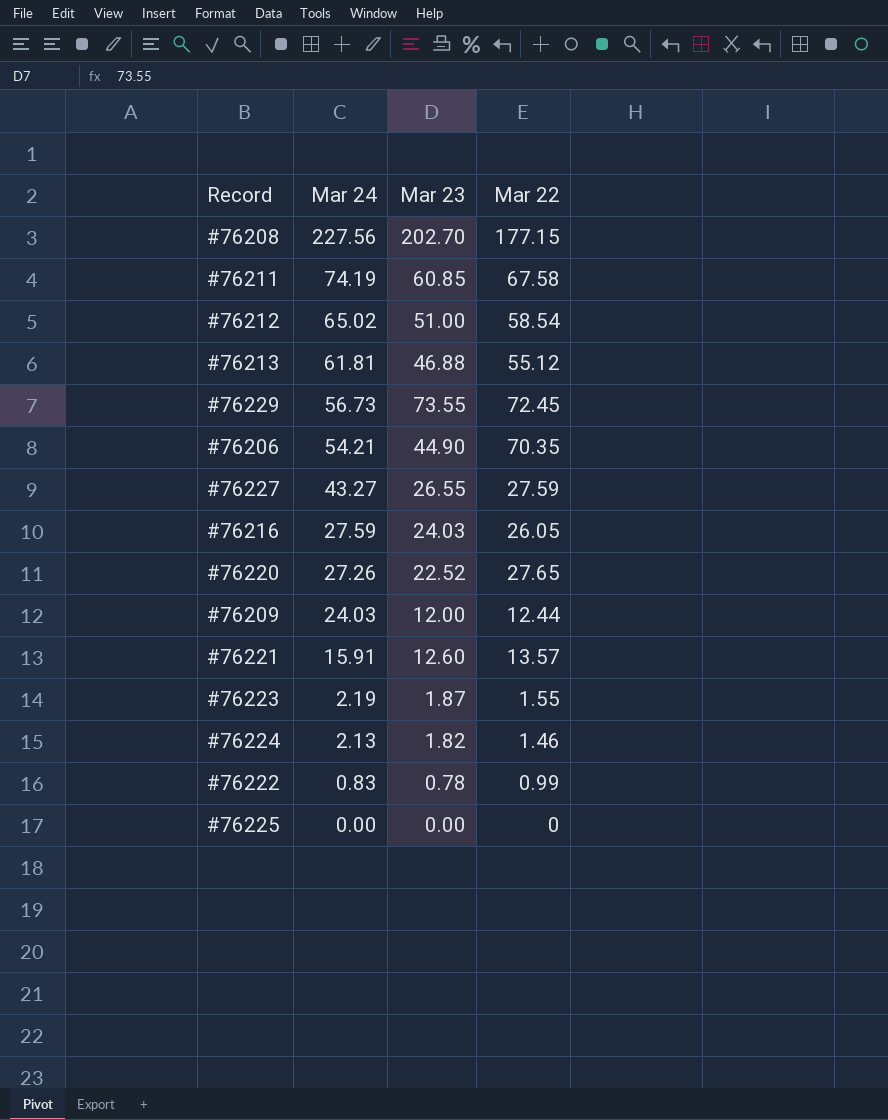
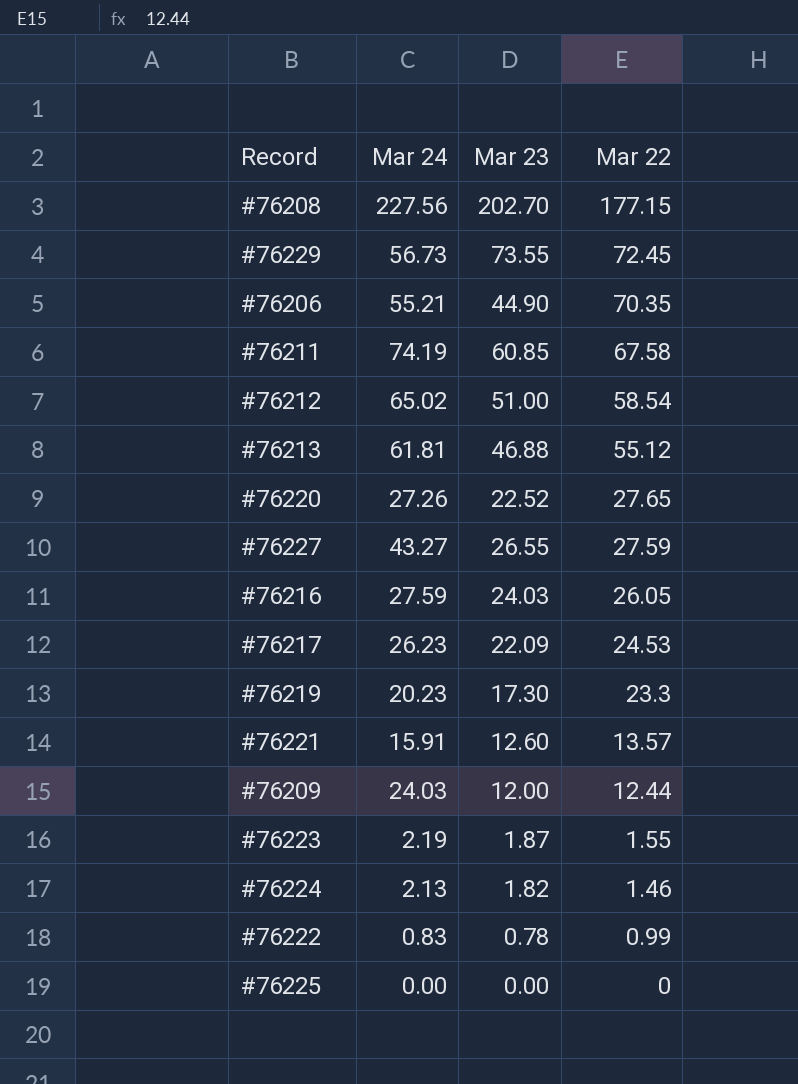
row order: Mar 24 descending -> Mar 22 descending
#76206 | Mar 24: 54.21 -> 55.21
row #76217: none -> 26.23 | 22.09 | 24.53
row #76219: none -> 20.23 | 17.30 | 23.3

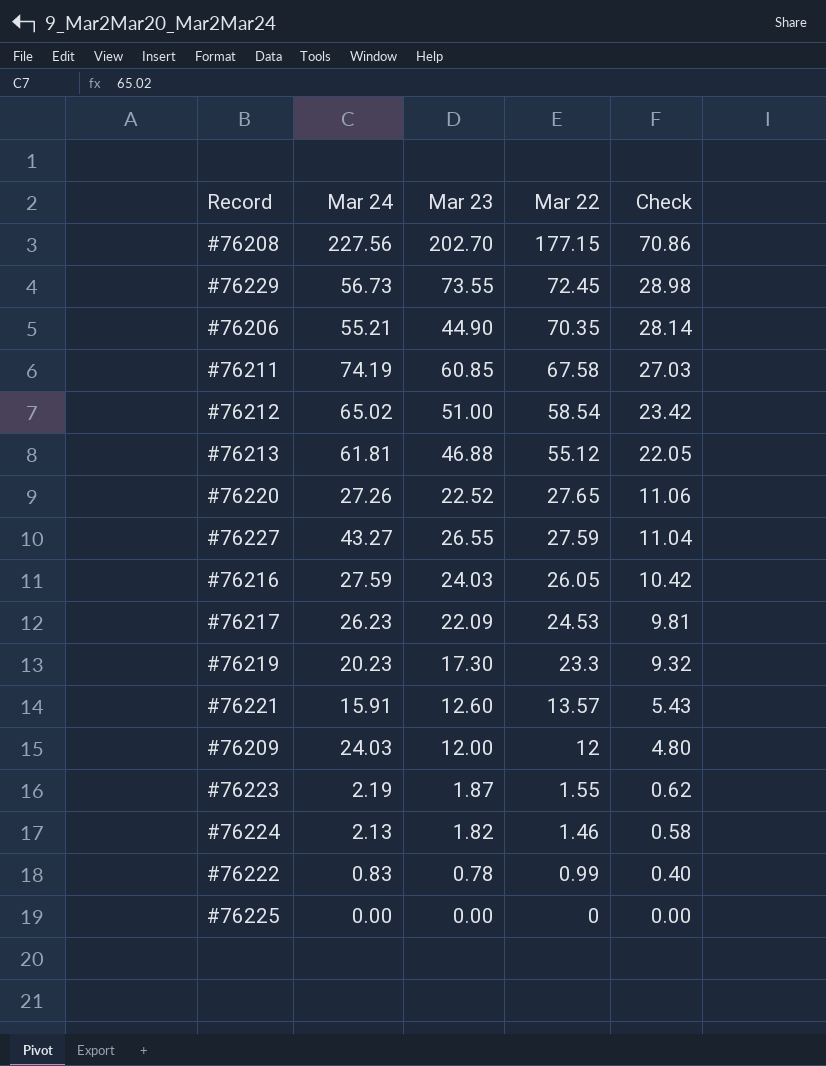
column Check | formula: none -> [Mar 22] * 0.4
#76209 | Mar 22: 12.44 -> 12

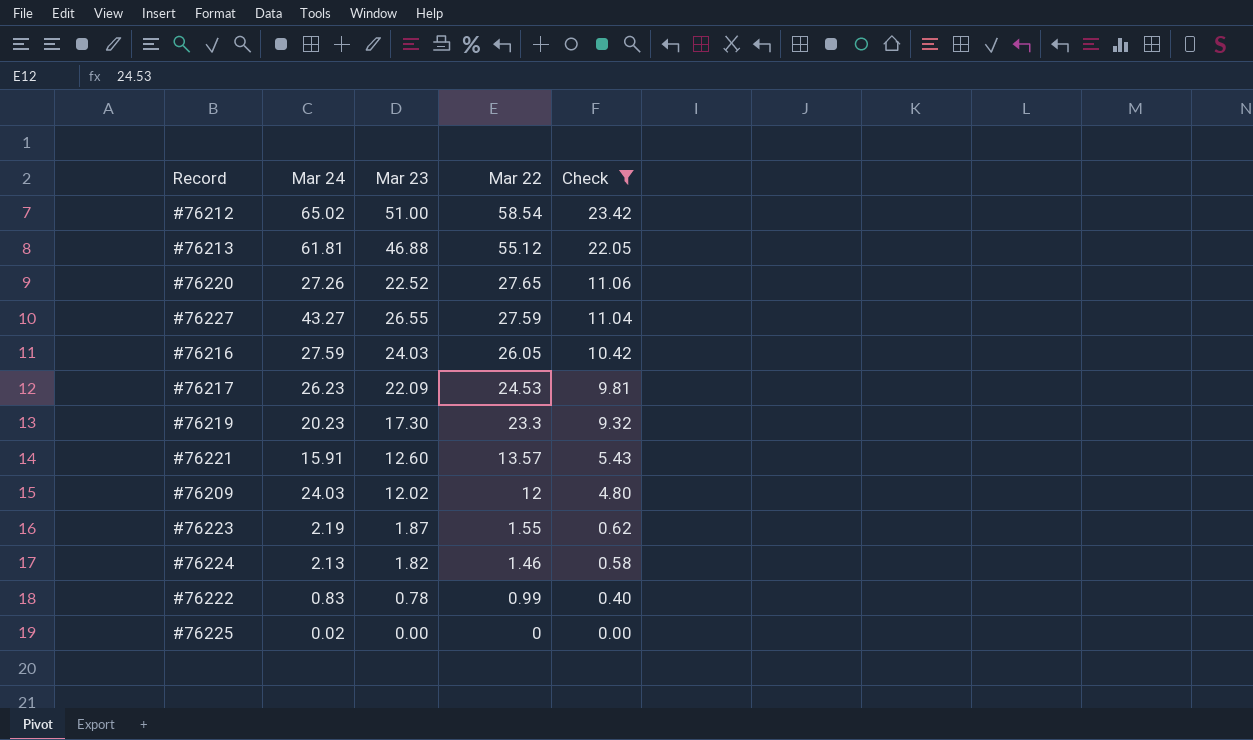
filter: none -> Check <= 23.42
#76209 | Mar 23: 12.00 -> 12.02
#76225 | Mar 24: 0.00 -> 0.02

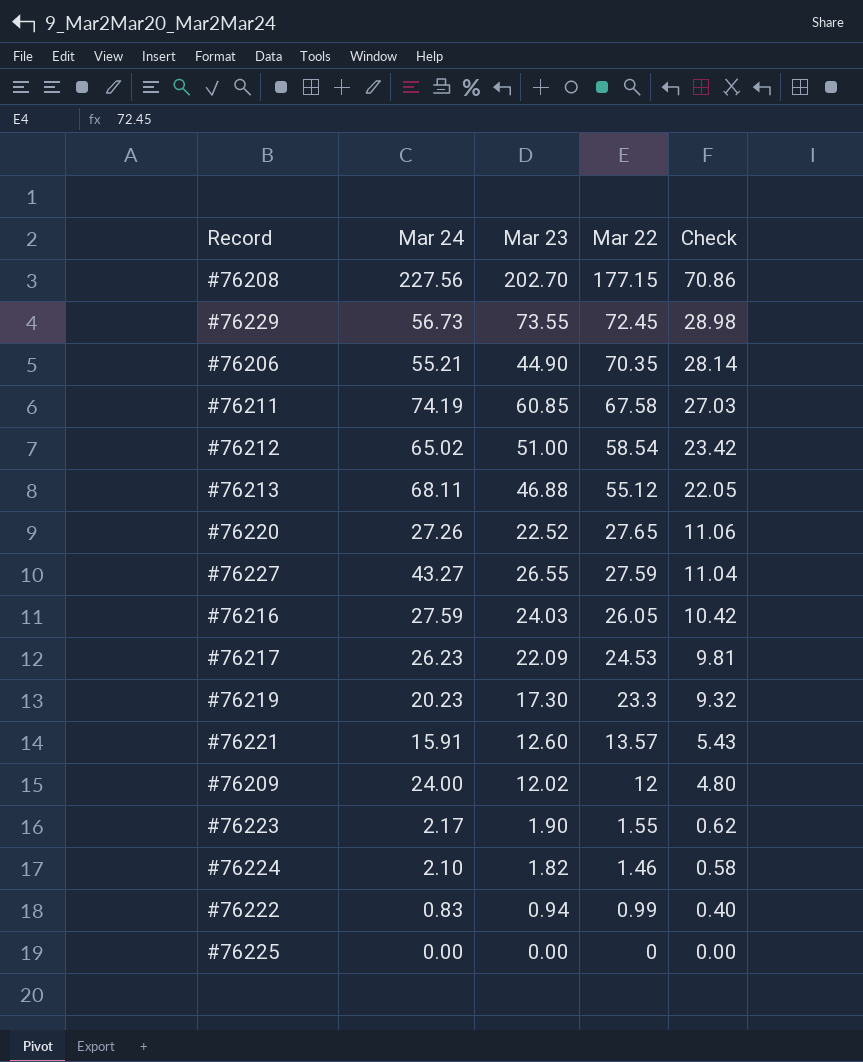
filter: Check <= 23.42 -> none
#76213 | Mar 24: 61.81 -> 68.11
#76209 | Mar 24: 24.03 -> 24.00
#76223 | Mar 24: 2.19 -> 2.17
#76223 | Mar 23: 1.87 -> 1.90
#76224 | Mar 24: 2.13 -> 2.10
#76222 | Mar 23: 0.78 -> 0.94
#76225 | Mar 24: 0.02 -> 0.00

